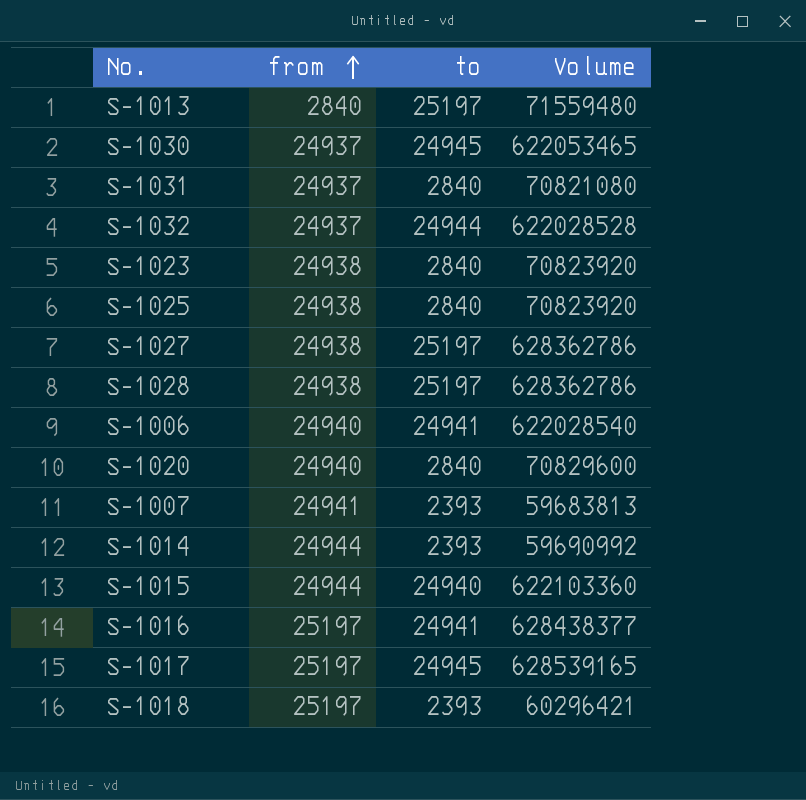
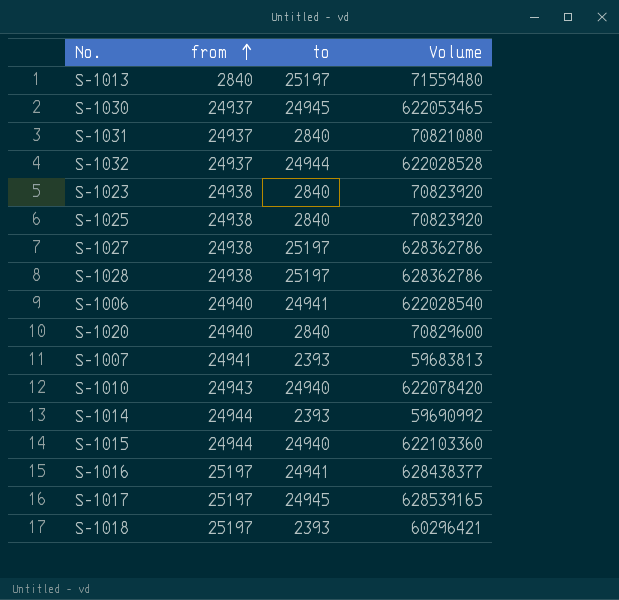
row S-1010: none -> 24943 | 24940 | 622078420

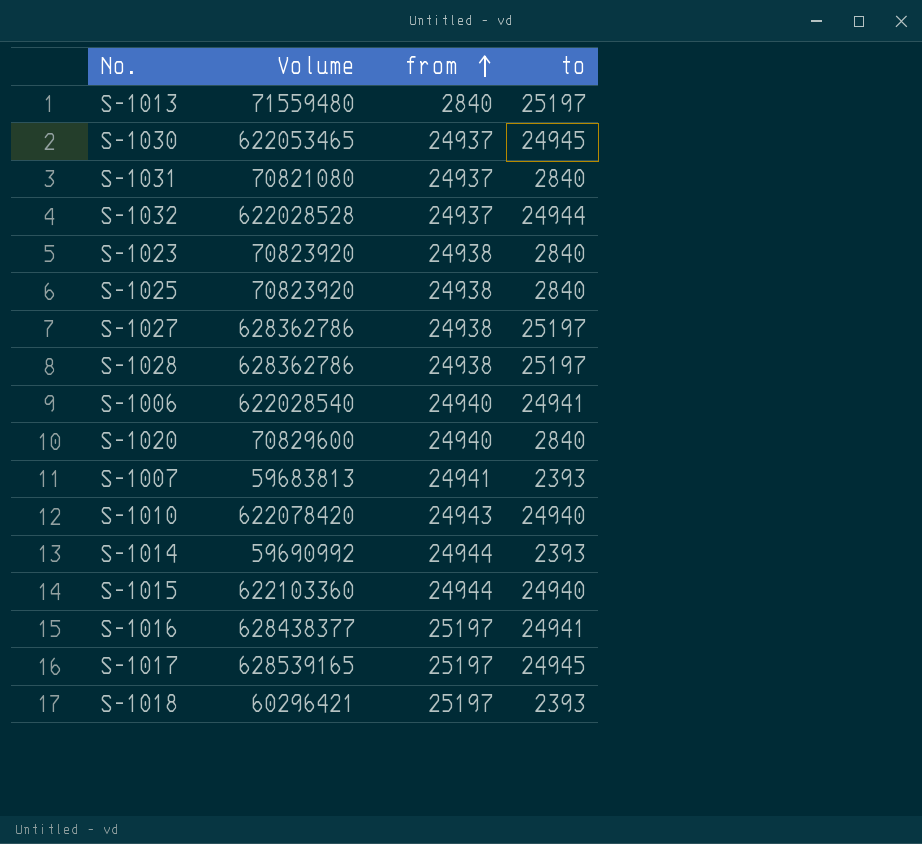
column Volume | position: 4 -> 2

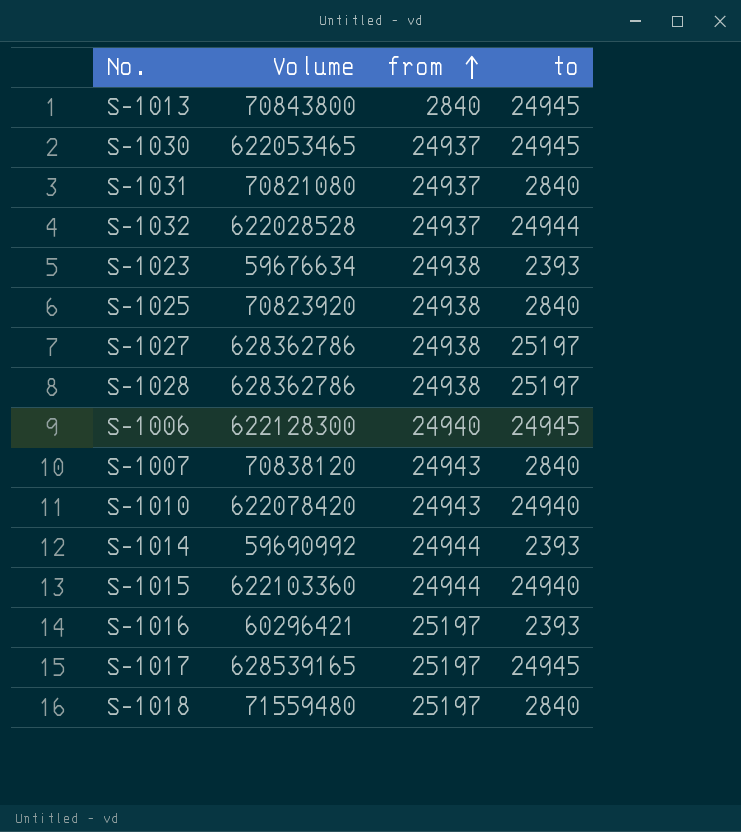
row S-1020: 70829600 | 24940 | 2840 -> none
S-1013 | Volume: 71559480 -> 70843800
S-1013 | to: 25197 -> 24945
S-1023 | Volume: 70823920 -> 59676634
S-1023 | to: 2840 -> 2393
S-1006 | Volume: 622028540 -> 622128300
S-1006 | to: 24941 -> 24945
S-1007 | Volume: 59683813 -> 70838120
S-1007 | from: 24941 -> 24943
S-1007 | to: 2393 -> 2840
S-1016 | Volume: 628438377 -> 60296421
S-1016 | to: 24941 -> 2393
S-1018 | Volume: 60296421 -> 71559480
S-1018 | to: 2393 -> 2840

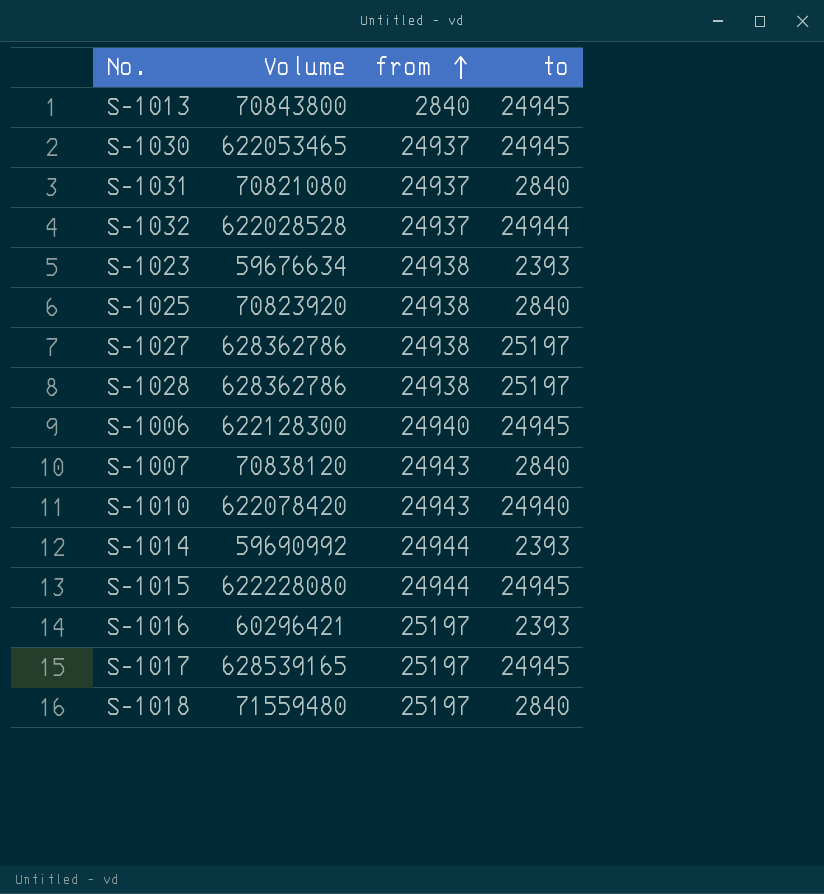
S-1015 | Volume: 622103360 -> 622228080
S-1015 | to: 24940 -> 24945

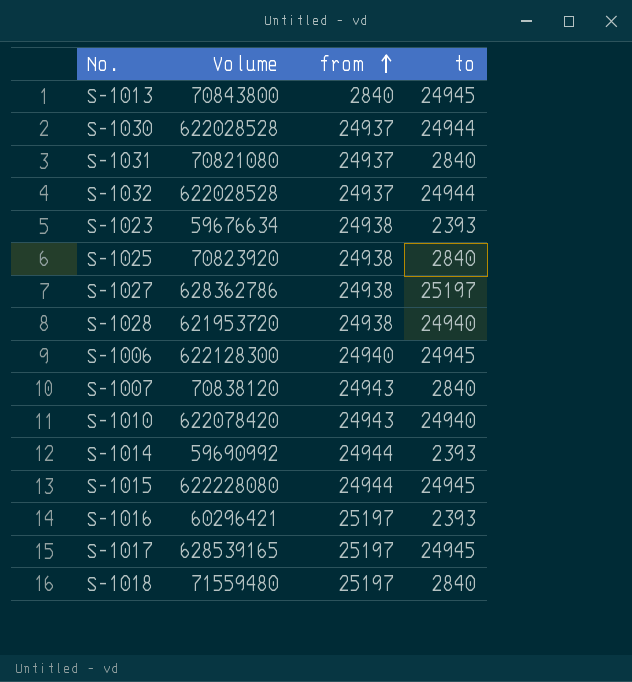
S-1030 | Volume: 622053465 -> 622028528
S-1030 | to: 24945 -> 24944
S-1028 | Volume: 628362786 -> 621953720
S-1028 | to: 25197 -> 24940

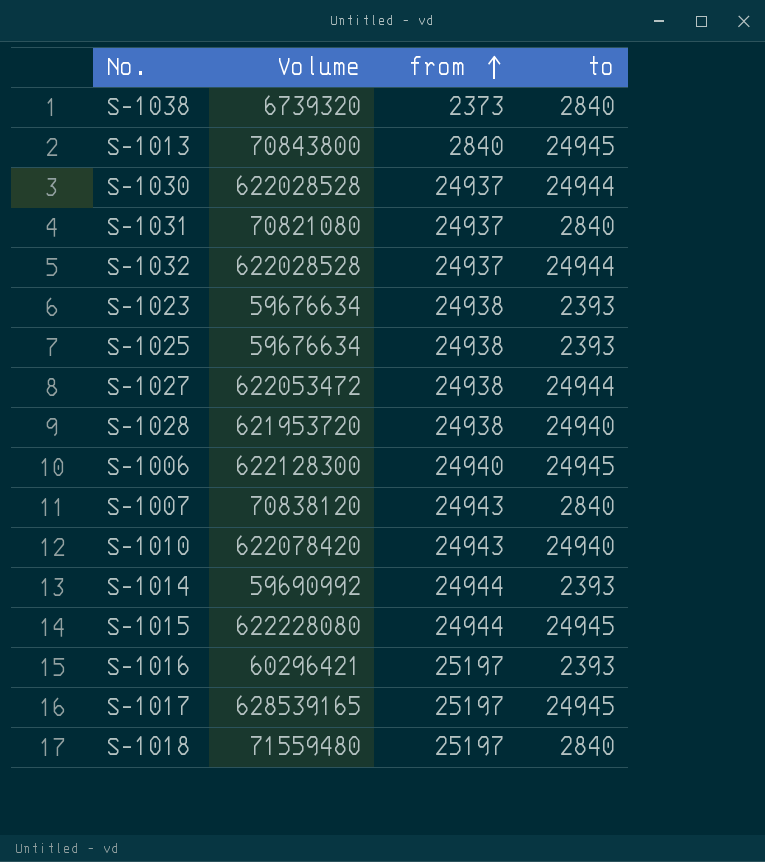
row S-1038: none -> 6739320 | 2373 | 2840
S-1025 | Volume: 70823920 -> 59676634
S-1025 | to: 2840 -> 2393
S-1027 | Volume: 628362786 -> 622053472
S-1027 | to: 25197 -> 24944

